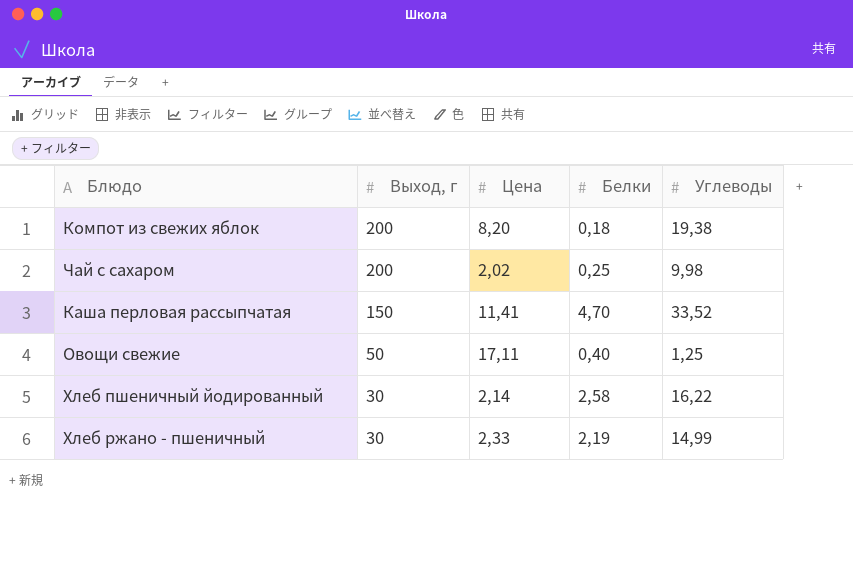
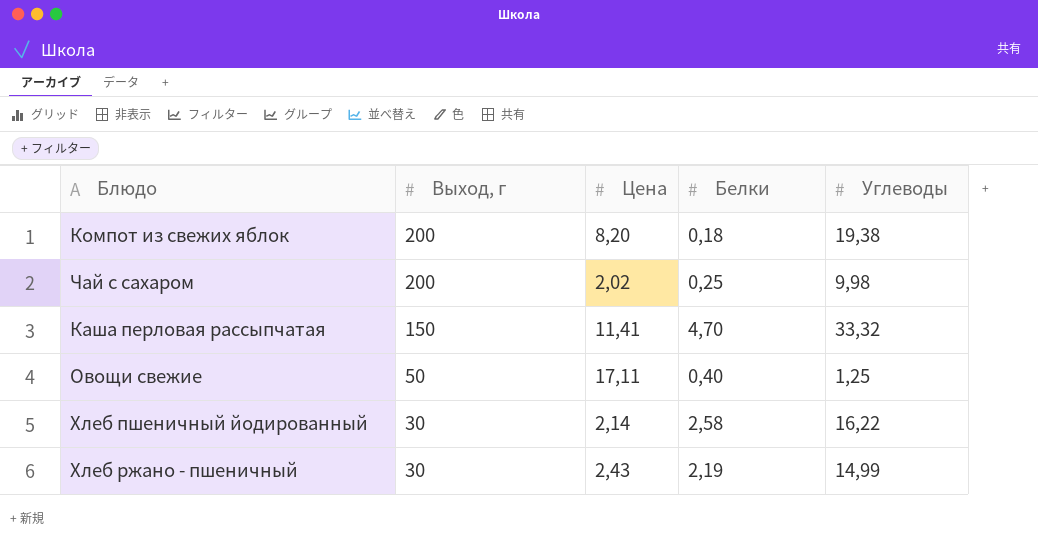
Каша перловая рассыпчатая | Углеводы: 33,52 -> 33,32
Хлеб ржано - пшеничный | Цена: 2,33 -> 2,43

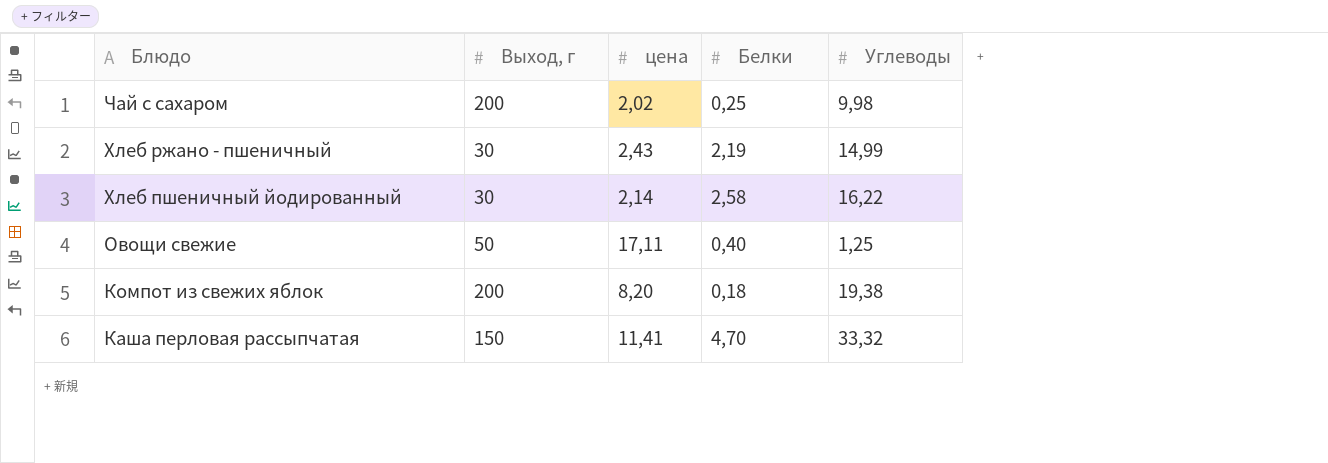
row order: Выход, г descending -> Блюдо descending
column name: Цена -> цена

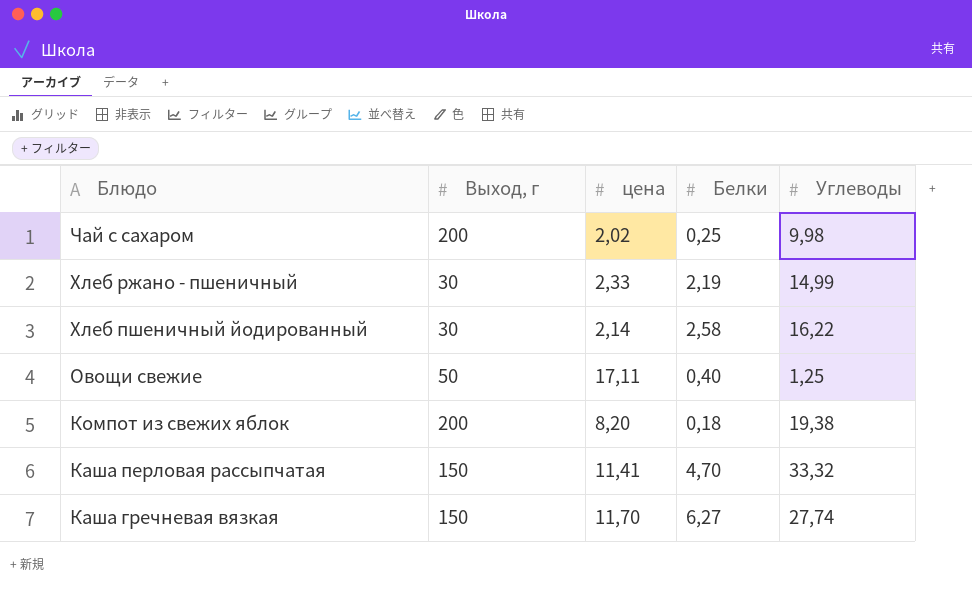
Хлеб ржано - пшеничный | цена: 2,43 -> 2,33
row Каша гречневая вязкая: none -> 150 | 11,70 | 6,27 | 27,74

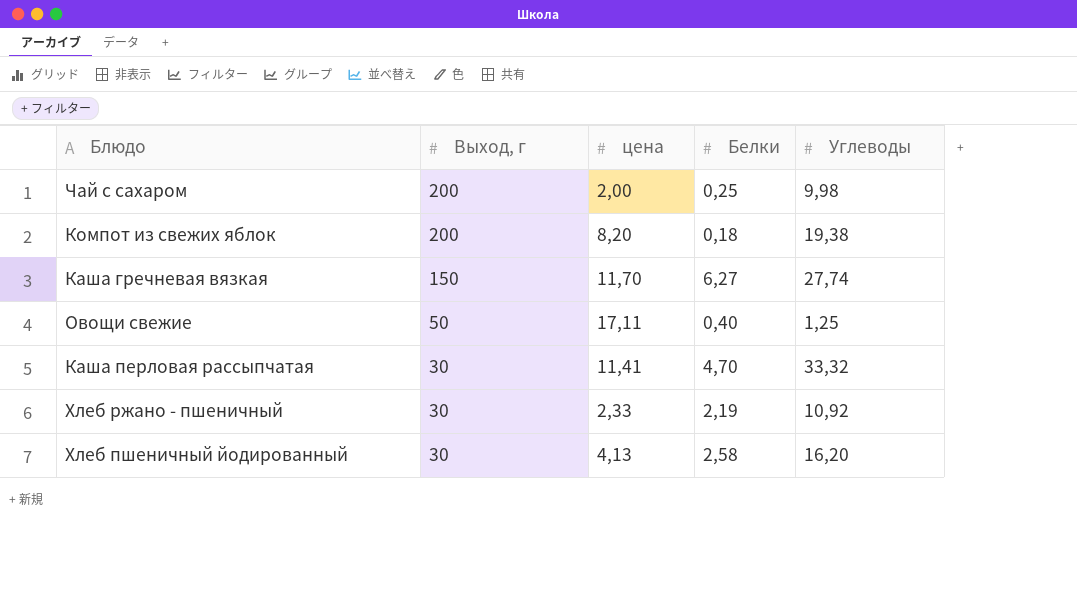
row order: Блюдо descending -> Выход, г descending
Чай с сахаром | цена: 2,02 -> 2,00
Каша перловая рассыпчатая | Выход, г: 150 -> 30
Хлеб ржано - пшеничный | Углеводы: 14,99 -> 10,92
Хлеб пшеничный йодированный | цена: 2,14 -> 4,13
Хлеб пшеничный йодированный | Углеводы: 16,22 -> 16,20

